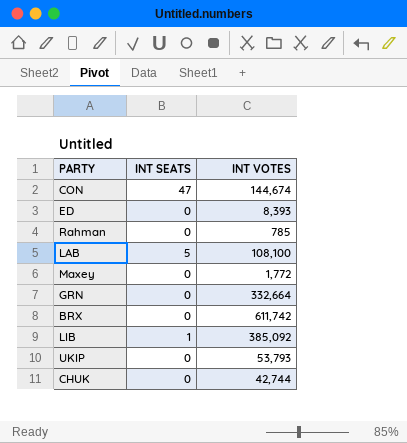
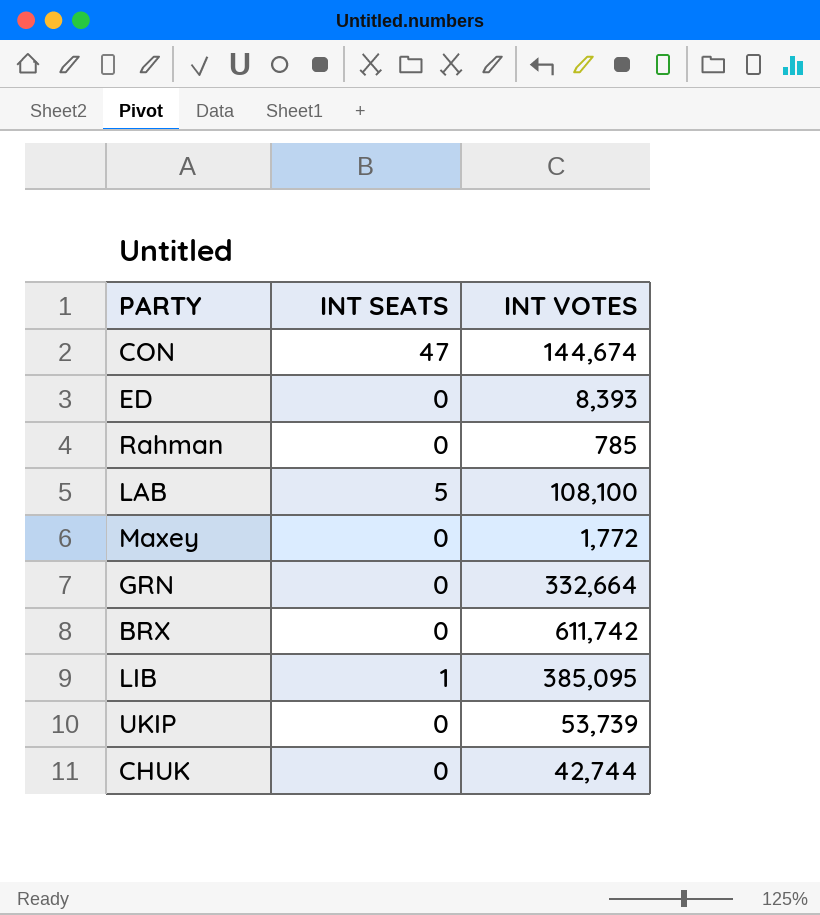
LIB | INT VOTES: 385,092 -> 385,095
UKIP | INT VOTES: 53,793 -> 53,739

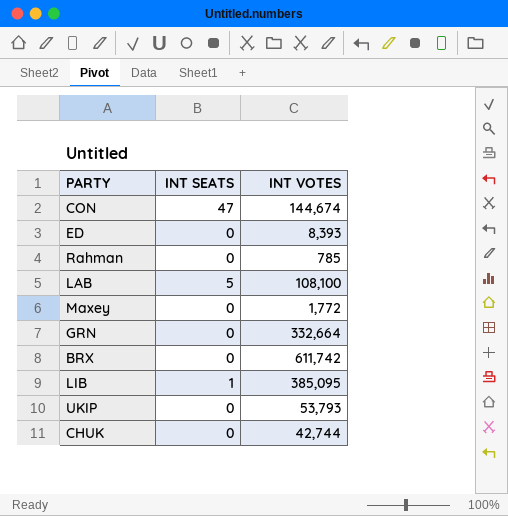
UKIP | INT VOTES: 53,739 -> 53,793

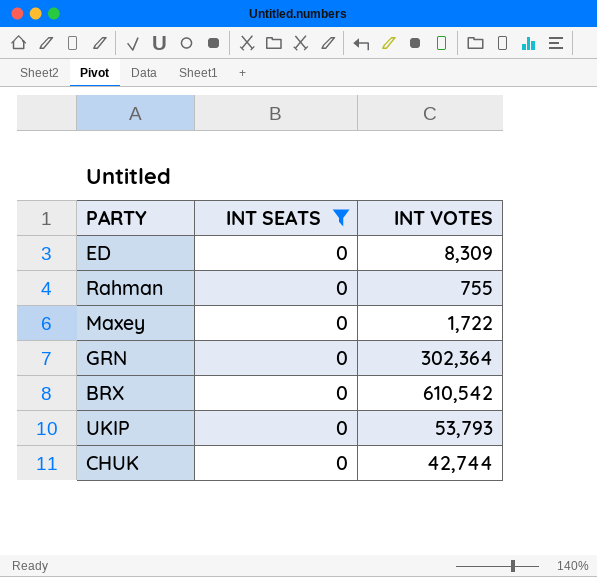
filter: none -> INT SEATS = 0
ED | INT VOTES: 8,393 -> 8,309
Rahman | INT VOTES: 785 -> 755
Maxey | INT VOTES: 1,772 -> 1,722
GRN | INT VOTES: 332,664 -> 302,364
BRX | INT VOTES: 611,742 -> 610,542

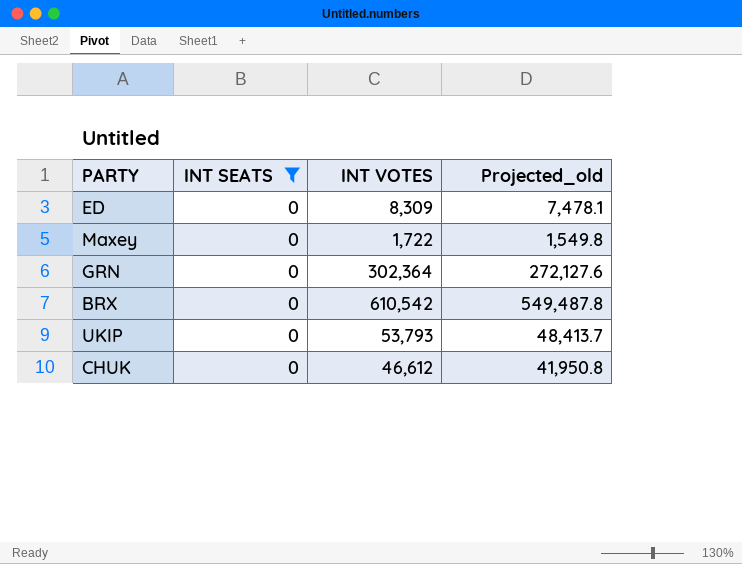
column Projected_old | formula: none -> [INT VOTES] * 0.9
row Rahman: 0 | 755 -> none
CHUK | INT VOTES: 42,744 -> 46,612

